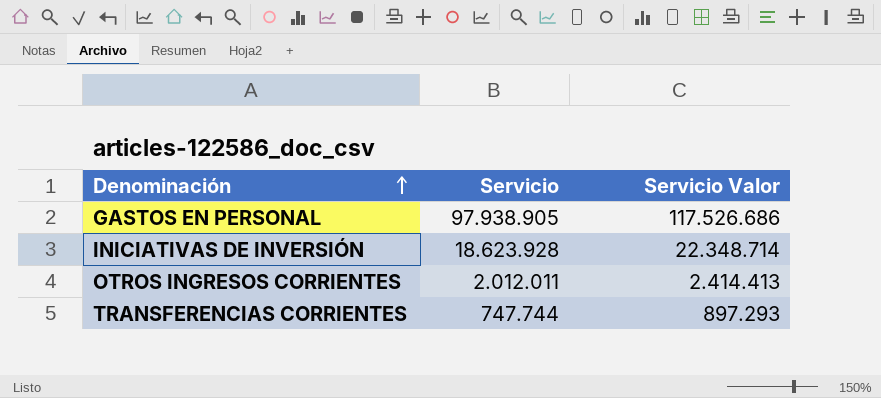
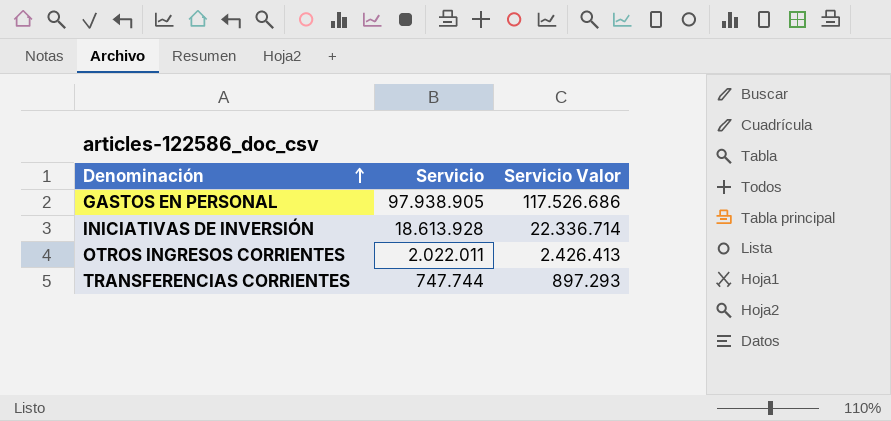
INICIATIVAS DE INVERSIÓN | Servicio: 18.623.928 -> 18.613.928
INICIATIVAS DE INVERSIÓN | Servicio Valor: 22.348.714 -> 22.336.714
OTROS INGRESOS CORRIENTES | Servicio: 2.012.011 -> 2.022.011
OTROS INGRESOS CORRIENTES | Servicio Valor: 2.414.413 -> 2.426.413

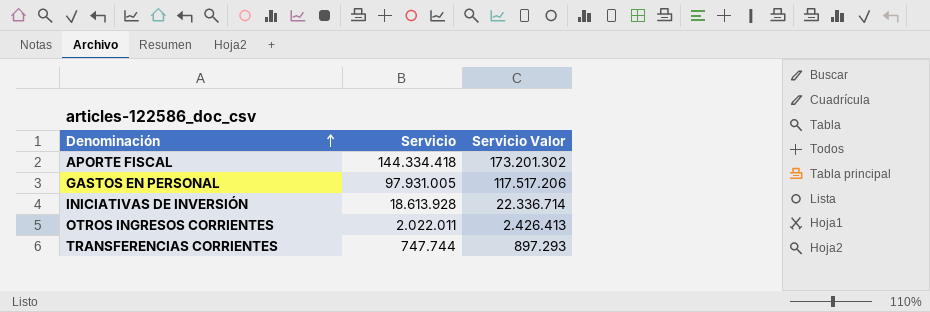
row APORTE FISCAL: none -> 144.334.418 | 173.201.302
GASTOS EN PERSONAL | Servicio: 97.938.905 -> 97.931.005
GASTOS EN PERSONAL | Servicio Valor: 117.526.686 -> 117.517.206

